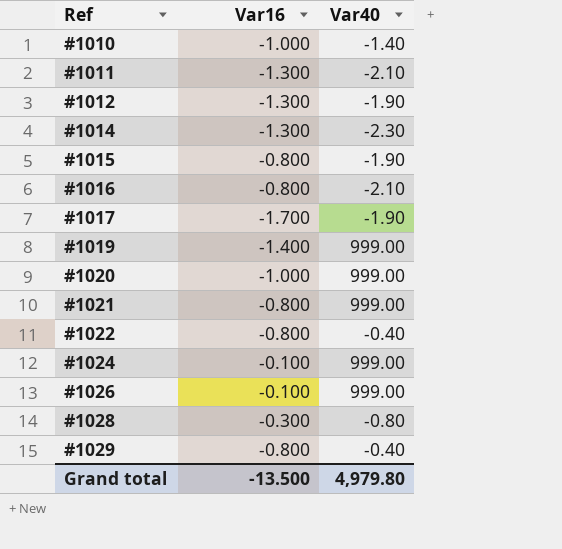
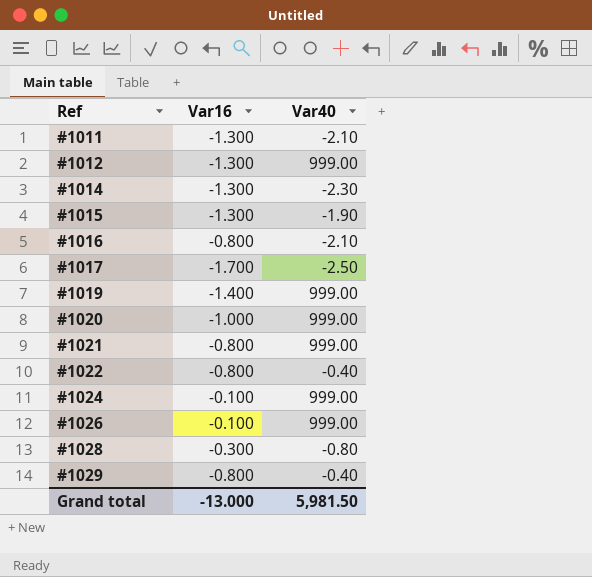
row #1010: -1.000 | -1.40 -> none
#1012 | Var40: -1.90 -> 999.00
#1015 | Var16: -0.800 -> -1.300
#1017 | Var40: -1.90 -> -2.50
Grand total | Var16: -13.500 -> -13.000
Grand total | Var40: 4,979.80 -> 5,981.50

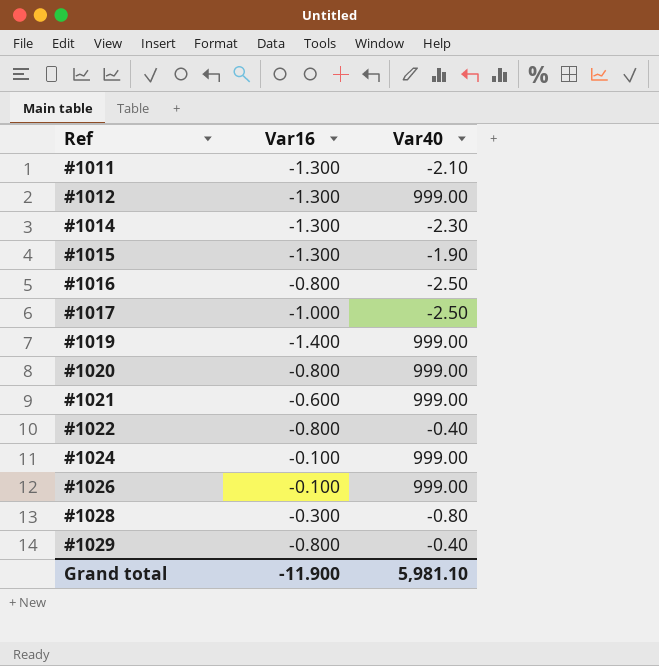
#1016 | Var40: -2.10 -> -2.50
#1017 | Var16: -1.700 -> -1.000
#1020 | Var16: -1.000 -> -0.800
#1021 | Var16: -0.800 -> -0.600
Grand total | Var16: -13.000 -> -11.900
Grand total | Var40: 5,981.50 -> 5,981.10

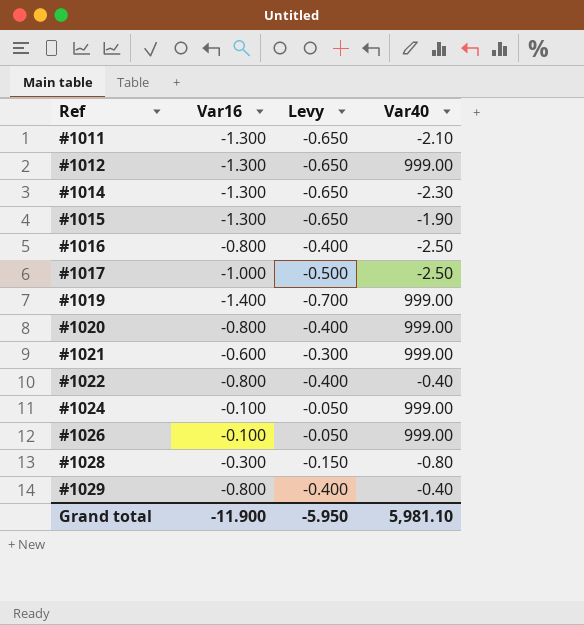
column Levy | formula: none -> [Var16] * 0.5

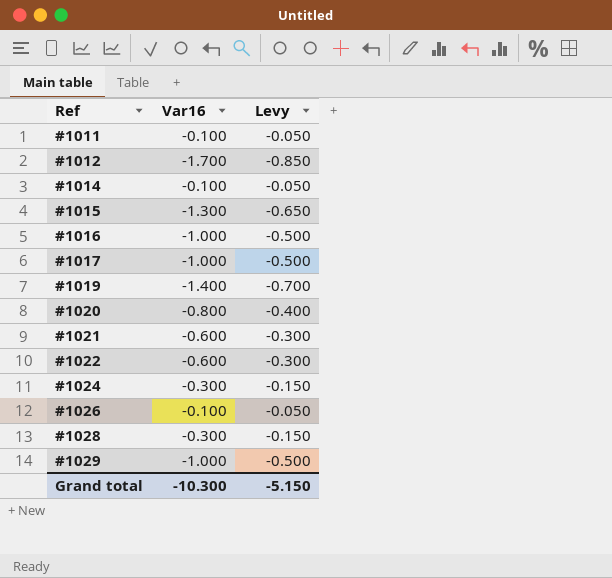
column Var40 | position: 4 -> none
#1011 | Var16: -1.300 -> -0.100
#1011 | Levy: -0.650 -> -0.050
#1012 | Var16: -1.300 -> -1.700
#1012 | Levy: -0.650 -> -0.850
#1014 | Var16: -1.300 -> -0.100
#1014 | Levy: -0.650 -> -0.050
#1016 | Var16: -0.800 -> -1.000
#1016 | Levy: -0.400 -> -0.500
#1022 | Var16: -0.800 -> -0.600
#1022 | Levy: -0.400 -> -0.300
#1024 | Var16: -0.100 -> -0.300
#1024 | Levy: -0.050 -> -0.150
#1029 | Var16: -0.800 -> -1.000
#1029 | Levy: -0.400 -> -0.500
Grand total | Var16: -11.900 -> -10.300
Grand total | Levy: -5.950 -> -5.150

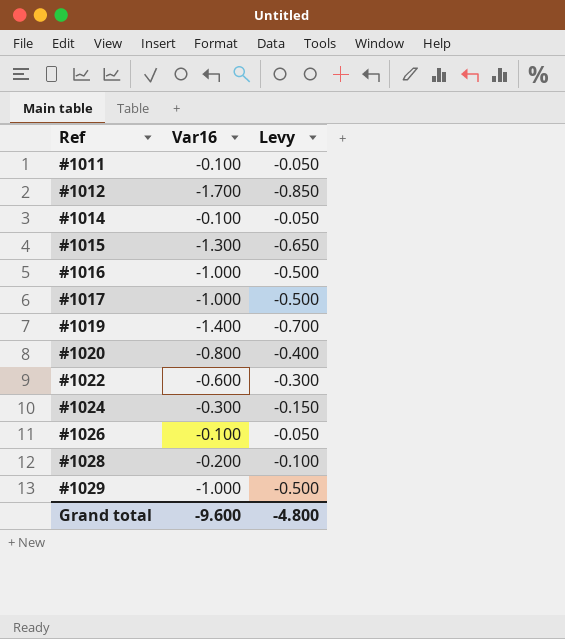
row #1021: -0.600 | -0.300 -> none
#1028 | Var16: -0.300 -> -0.200
#1028 | Levy: -0.150 -> -0.100
Grand total | Var16: -10.300 -> -9.600
Grand total | Levy: -5.150 -> -4.800

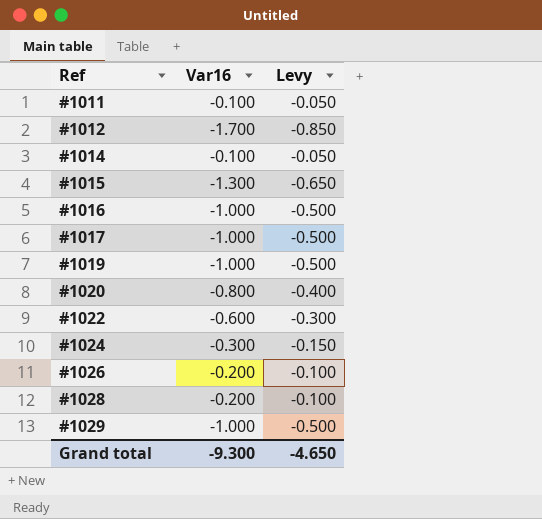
#1019 | Var16: -1.400 -> -1.000
#1019 | Levy: -0.700 -> -0.500
#1026 | Var16: -0.100 -> -0.200
#1026 | Levy: -0.050 -> -0.100
Grand total | Var16: -9.600 -> -9.300
Grand total | Levy: -4.800 -> -4.650

